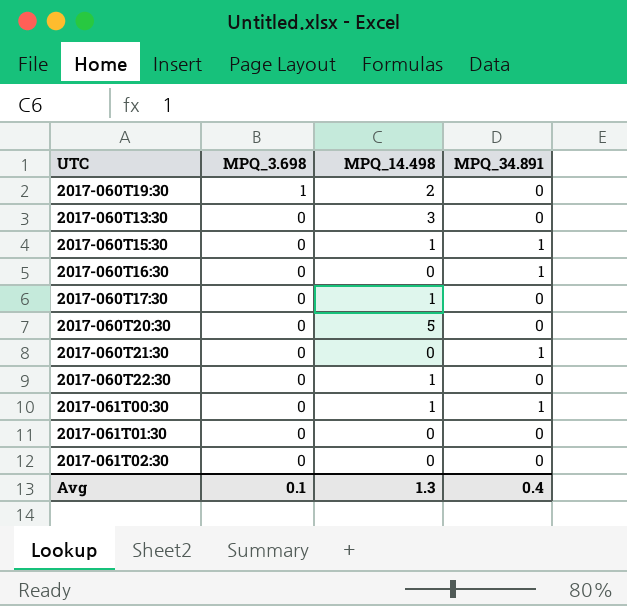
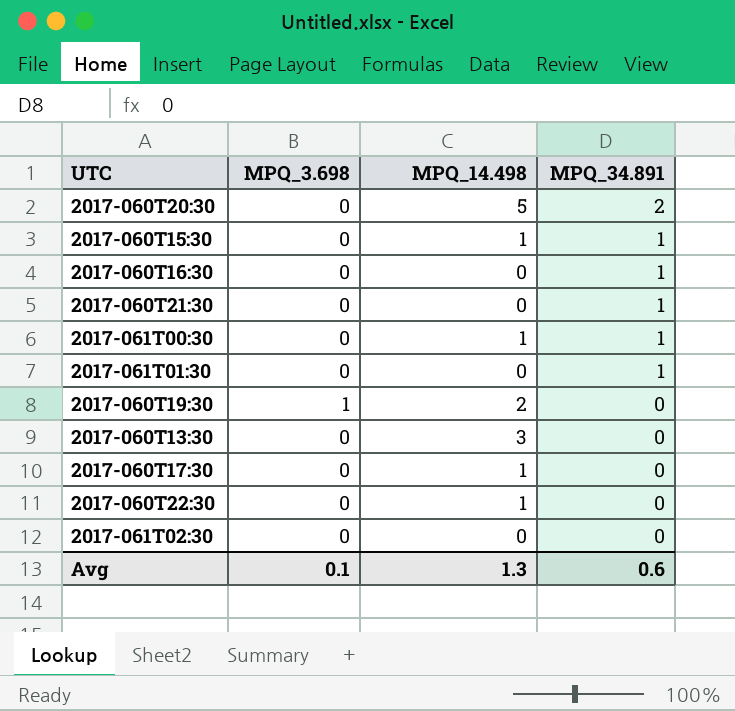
row order: MPQ_3.698 descending -> MPQ_34.891 descending
2017-060T20:30 | MPQ_34.891: 0 -> 2
2017-061T01:30 | MPQ_34.891: 0 -> 1
Avg | MPQ_34.891: 0.4 -> 0.6

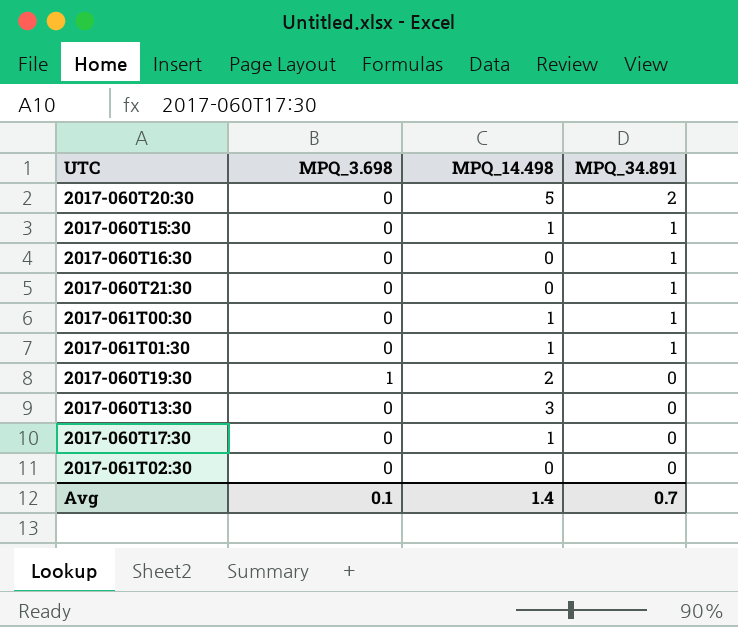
row 2017-060T22:30: 0 | 1 | 0 -> none
2017-061T01:30 | MPQ_14.498: 0 -> 1
Avg | MPQ_14.498: 1.3 -> 1.4
Avg | MPQ_34.891: 0.6 -> 0.7

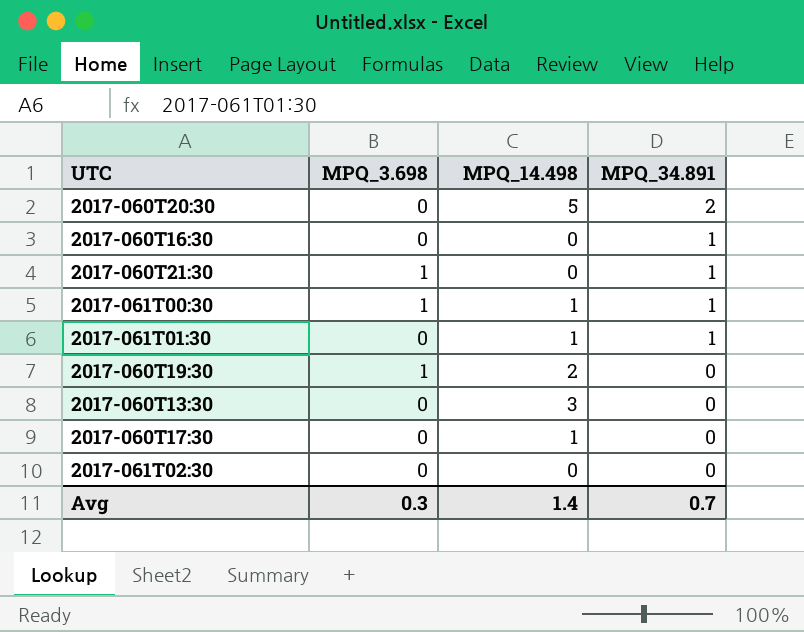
row 2017-060T15:30: 0 | 1 | 1 -> none
2017-060T21:30 | MPQ_3.698: 0 -> 1
2017-061T00:30 | MPQ_3.698: 0 -> 1
Avg | MPQ_3.698: 0.1 -> 0.3

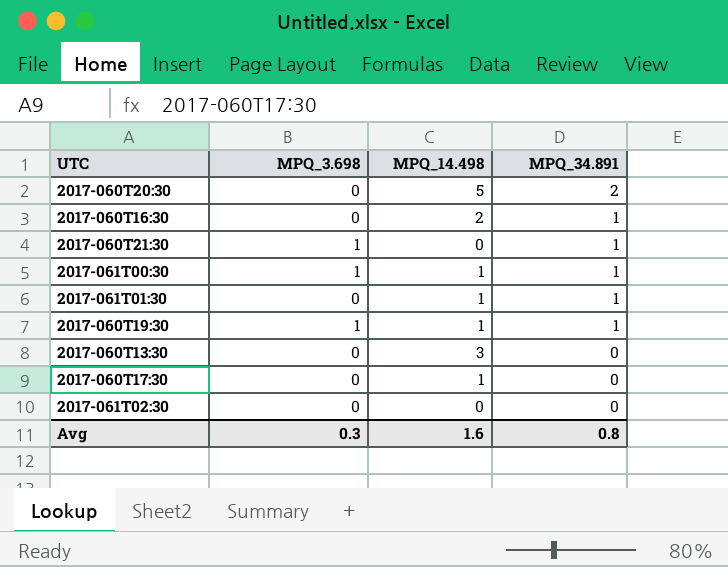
2017-060T16:30 | MPQ_14.498: 0 -> 2
2017-060T19:30 | MPQ_14.498: 2 -> 1
2017-060T19:30 | MPQ_34.891: 0 -> 1
Avg | MPQ_14.498: 1.4 -> 1.6
Avg | MPQ_34.891: 0.7 -> 0.8

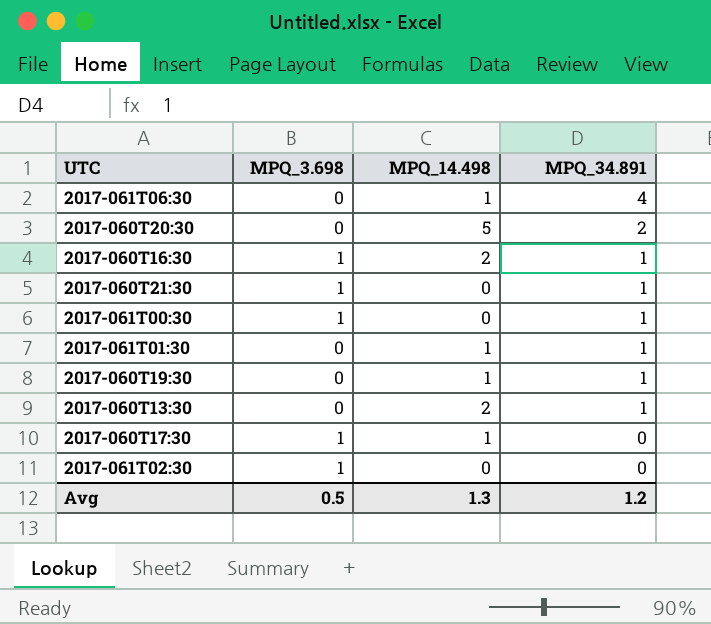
row 2017-061T06:30: none -> 0 | 1 | 4
2017-060T16:30 | MPQ_3.698: 0 -> 1
2017-061T00:30 | MPQ_14.498: 1 -> 0
2017-060T19:30 | MPQ_3.698: 1 -> 0
2017-060T13:30 | MPQ_14.498: 3 -> 2
2017-060T13:30 | MPQ_34.891: 0 -> 1
2017-060T17:30 | MPQ_3.698: 0 -> 1
2017-061T02:30 | MPQ_3.698: 0 -> 1
Avg | MPQ_3.698: 0.3 -> 0.5
Avg | MPQ_14.498: 1.6 -> 1.3
Avg | MPQ_34.891: 0.8 -> 1.2

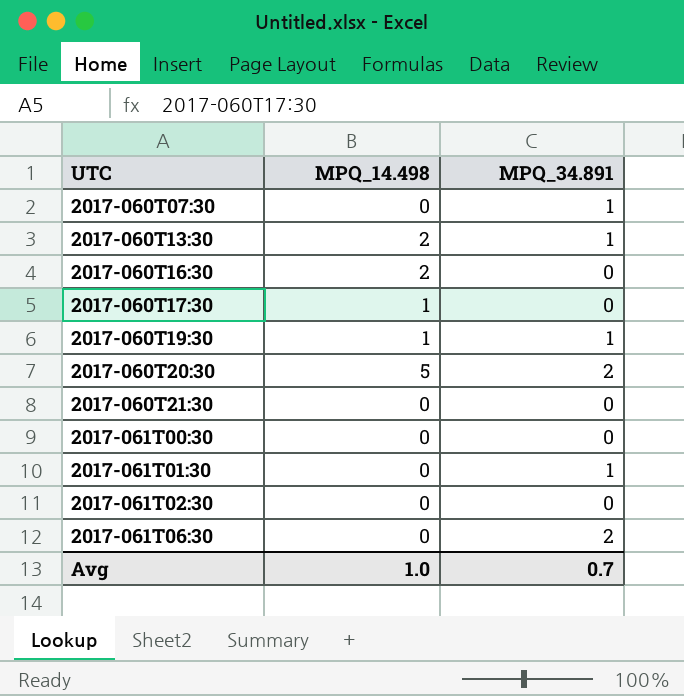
row order: MPQ_34.891 descending -> UTC ascending
column MPQ_3.698 | position: 2 -> none
row 2017-060T07:30: none -> 0 | 1
2017-060T16:30 | MPQ_34.891: 1 -> 0
2017-060T21:30 | MPQ_34.891: 1 -> 0
2017-061T00:30 | MPQ_34.891: 1 -> 0
2017-061T01:30 | MPQ_14.498: 1 -> 0
2017-061T06:30 | MPQ_14.498: 1 -> 0
2017-061T06:30 | MPQ_34.891: 4 -> 2
Avg | MPQ_14.498: 1.3 -> 1.0
Avg | MPQ_34.891: 1.2 -> 0.7

